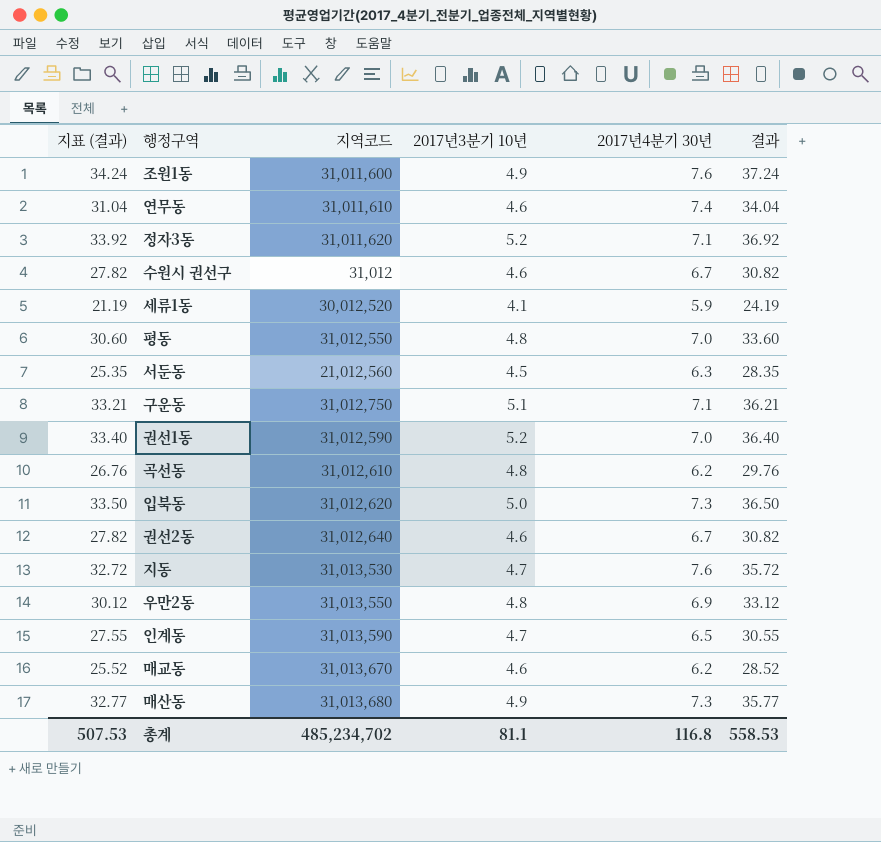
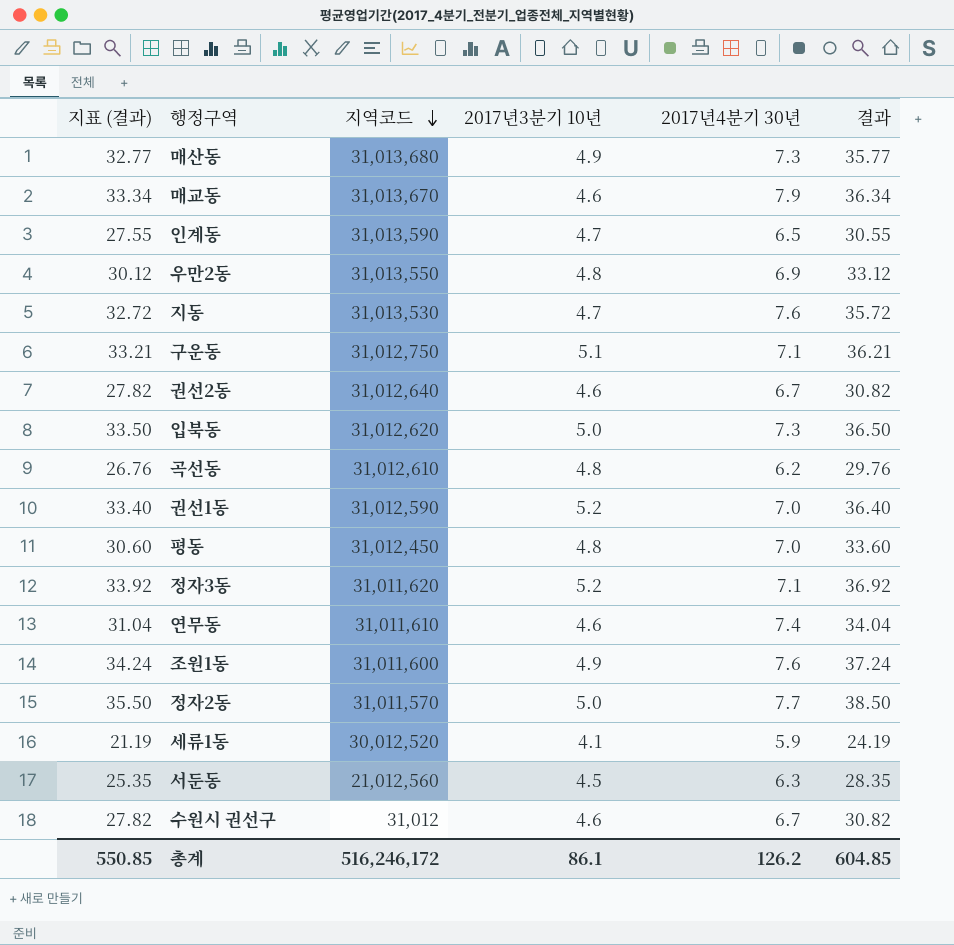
row order: none -> 지역코드 descending
매교동 | 지표 (결과): 25.52 -> 33.34
매교동 | 2017년4분기 30년: 6.2 -> 7.9
매교동 | 결과: 28.52 -> 36.34
평동 | 지역코드: 31,012,550 -> 31,012,450
row 정자2동: none -> 35.50 | 31,011,570 | 5.0 | 7.7 | 38.50
총계 | 지표 (결과): 507.53 -> 550.85
총계 | 지역코드: 485,234,702 -> 516,246,172
총계 | 2017년3분기 10년: 81.1 -> 86.1
총계 | 2017년4분기 30년: 116.8 -> 126.2
총계 | 결과: 558.53 -> 604.85

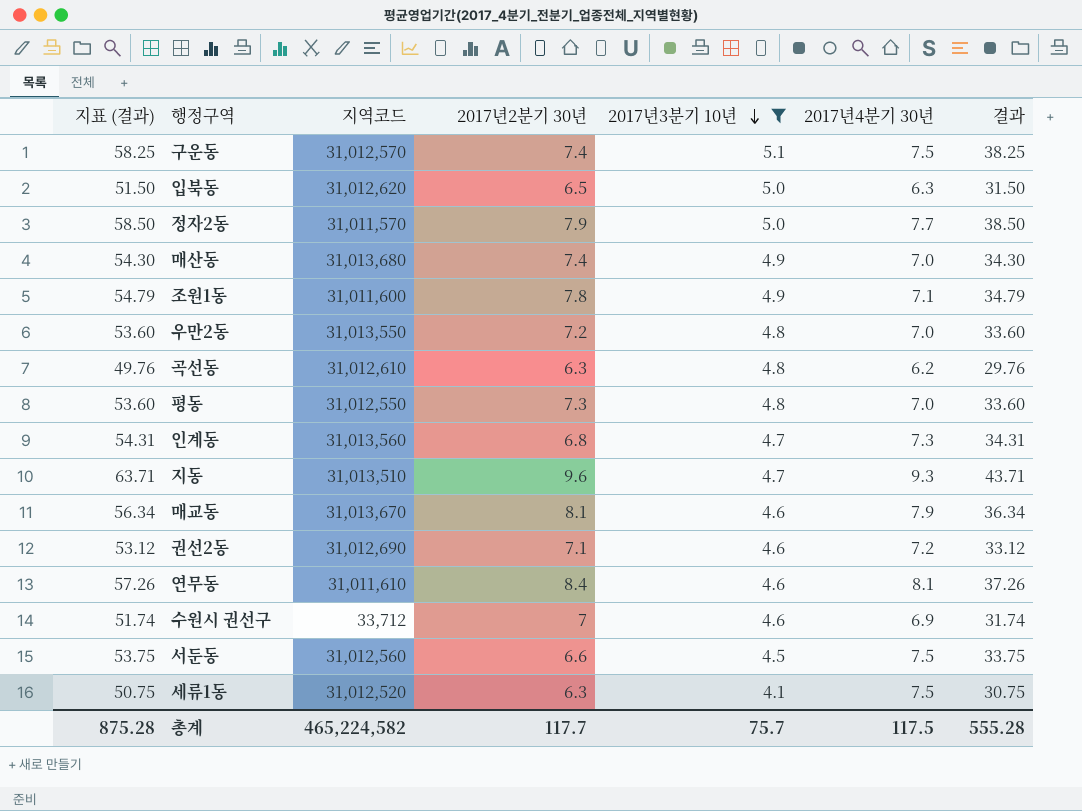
filter: none -> 2017년3분기 10년 != 5.2
row order: 지역코드 descending -> 2017년3분기 10년 descending
column 지표 (결과) | formula: [결과] - 3 -> [결과] + 20
column 2017년2분기 30년 | position: none -> 4
구운동 | 지역코드: 31,012,750 -> 31,012,570
구운동 | 2017년4분기 30년: 7.1 -> 7.5
구운동 | 결과: 36.21 -> 38.25
입북동 | 2017년4분기 30년: 7.3 -> 6.3
입북동 | 결과: 36.50 -> 31.50
매산동 | 2017년4분기 30년: 7.3 -> 7.0
매산동 | 결과: 35.77 -> 34.30
조원1동 | 2017년4분기 30년: 7.6 -> 7.1
조원1동 | 결과: 37.24 -> 34.79
우만2동 | 2017년4분기 30년: 6.9 -> 7.0
우만2동 | 결과: 33.12 -> 33.60
평동 | 지역코드: 31,012,450 -> 31,012,550
인계동 | 지역코드: 31,013,590 -> 31,013,560
인계동 | 2017년4분기 30년: 6.5 -> 7.3
인계동 | 결과: 30.55 -> 34.31
지동 | 지역코드: 31,013,530 -> 31,013,510
지동 | 2017년4분기 30년: 7.6 -> 9.3
지동 | 결과: 35.72 -> 43.71
권선2동 | 지역코드: 31,012,640 -> 31,012,690
권선2동 | 2017년4분기 30년: 6.7 -> 7.2
권선2동 | 결과: 30.82 -> 33.12
연무동 | 2017년4분기 30년: 7.4 -> 8.1
연무동 | 결과: 34.04 -> 37.26
수원시 권선구 | 지역코드: 31,012 -> 33,712
수원시 권선구 | 2017년4분기 30년: 6.7 -> 6.9
수원시 권선구 | 결과: 30.82 -> 31.74
서둔동 | 지역코드: 21,012,560 -> 31,012,560
서둔동 | 2017년4분기 30년: 6.3 -> 7.5
서둔동 | 결과: 28.35 -> 33.75
세류1동 | 지역코드: 30,012,520 -> 31,012,520
세류1동 | 2017년4분기 30년: 5.9 -> 7.5
세류1동 | 결과: 24.19 -> 30.75
총계 | 지표 (결과): 550.85 -> 875.28
총계 | 지역코드: 516,246,172 -> 465,224,582
총계 | 2017년3분기 10년: 86.1 -> 75.7
총계 | 2017년4분기 30년: 126.2 -> 117.5
총계 | 결과: 604.85 -> 555.28

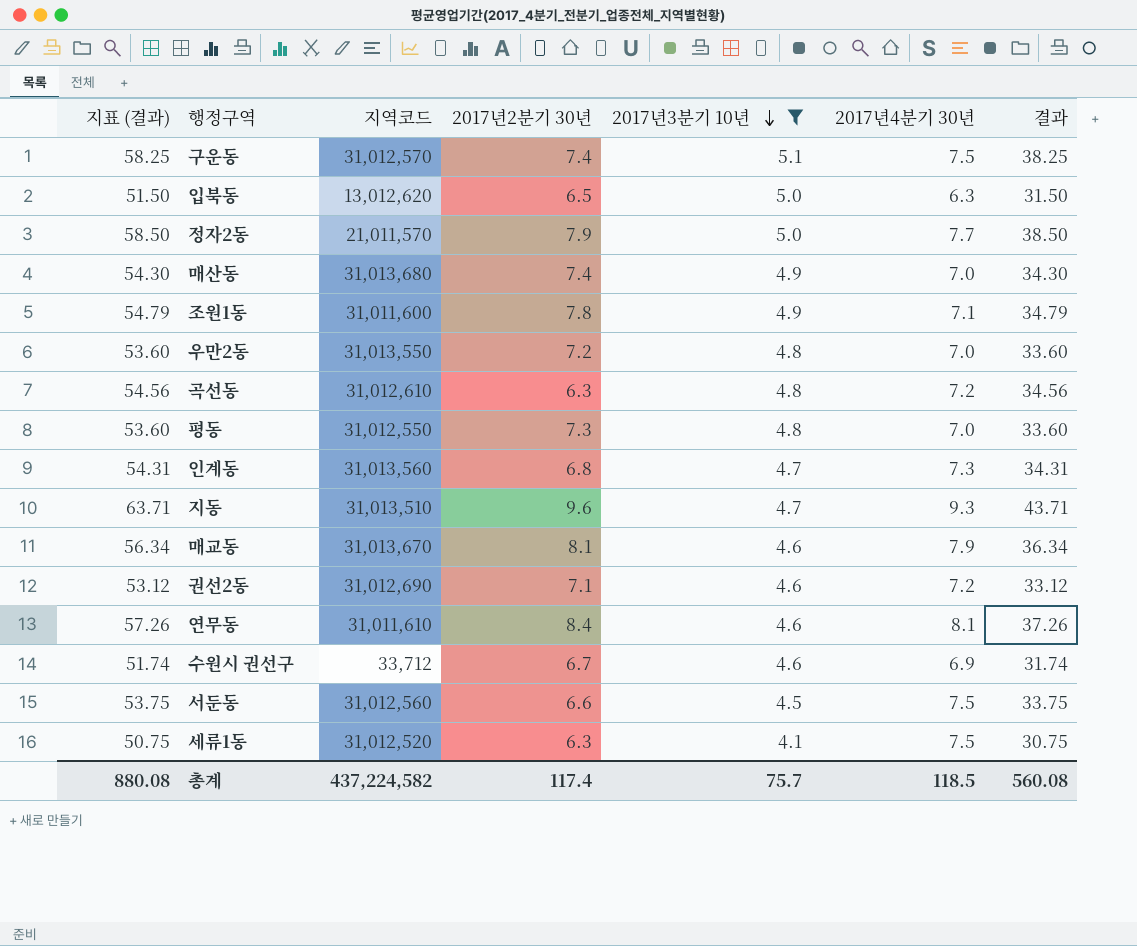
입북동 | 지역코드: 31,012,620 -> 13,012,620
정자2동 | 지역코드: 31,011,570 -> 21,011,570
곡선동 | 지표 (결과): 49.76 -> 54.56
곡선동 | 2017년4분기 30년: 6.2 -> 7.2
곡선동 | 결과: 29.76 -> 34.56
수원시 권선구 | 2017년2분기 30년: 7 -> 6.7
총계 | 지표 (결과): 875.28 -> 880.08
총계 | 지역코드: 465,224,582 -> 437,224,582
총계 | 2017년2분기 30년: 117.7 -> 117.4
총계 | 2017년4분기 30년: 117.5 -> 118.5
총계 | 결과: 555.28 -> 560.08

